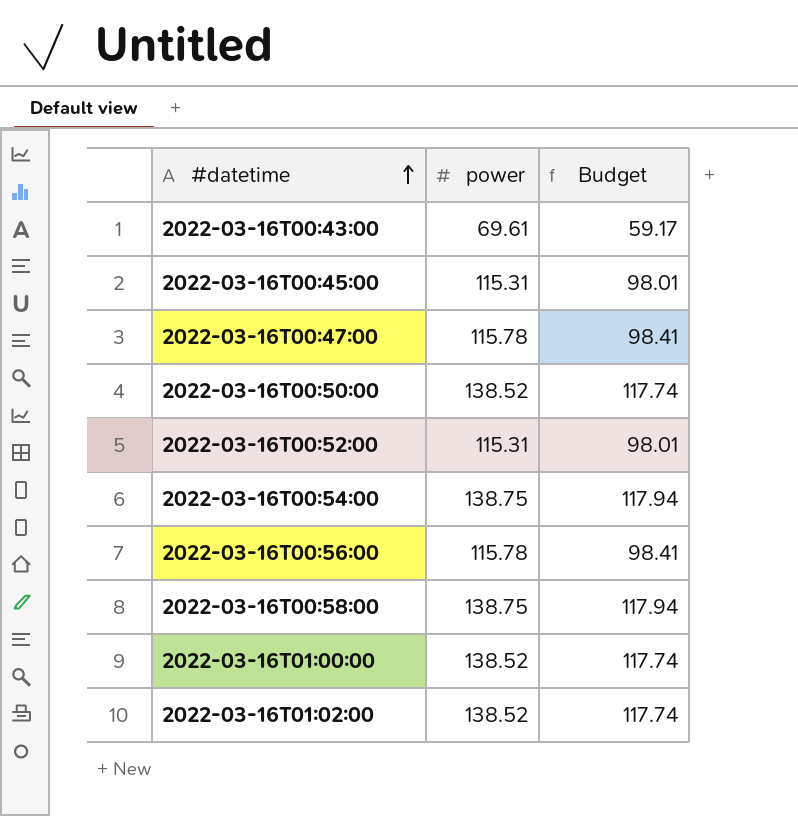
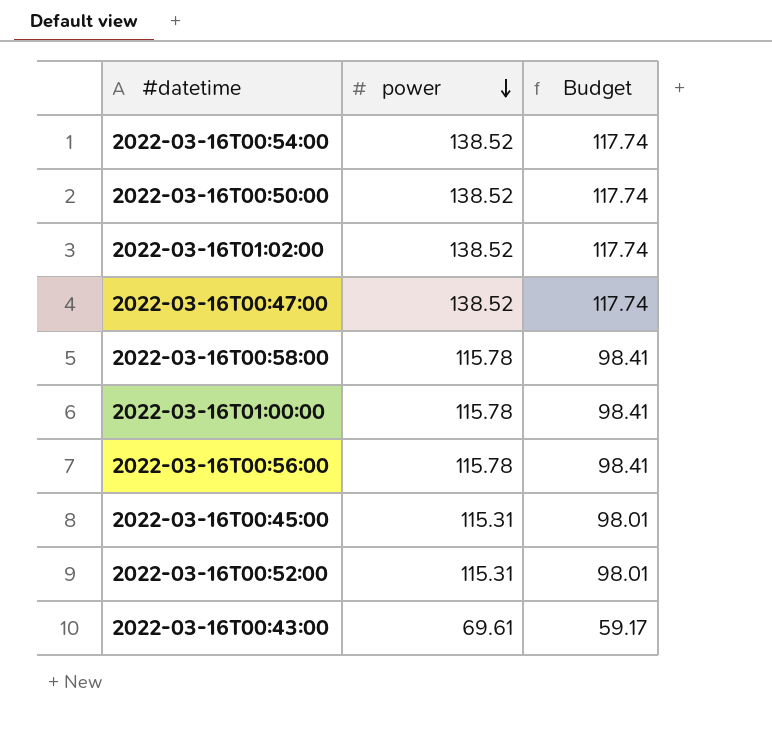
row order: #datetime ascending -> power descending
2022-03-16T00:54:00 | power: 138.75 -> 138.52
2022-03-16T00:54:00 | Budget: 117.94 -> 117.74
2022-03-16T00:47:00 | power: 115.78 -> 138.52
2022-03-16T00:47:00 | Budget: 98.41 -> 117.74
2022-03-16T00:58:00 | power: 138.75 -> 115.78
2022-03-16T00:58:00 | Budget: 117.94 -> 98.41
2022-03-16T01:00:00 | power: 138.52 -> 115.78
2022-03-16T01:00:00 | Budget: 117.74 -> 98.41

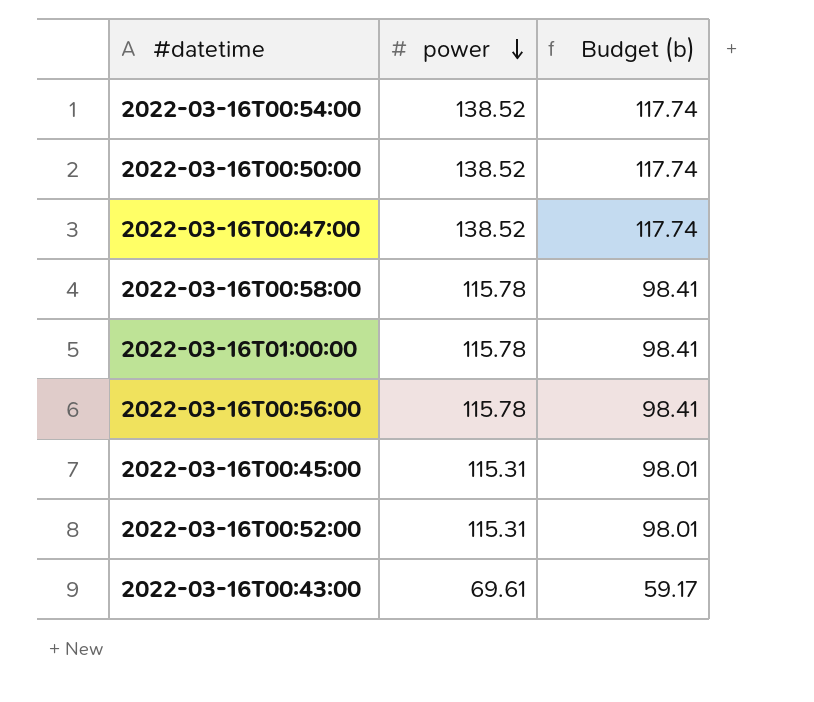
column name: Budget -> Budget (b)
row 2022-03-16T01:02:00: 138.52 | 117.74 -> none

